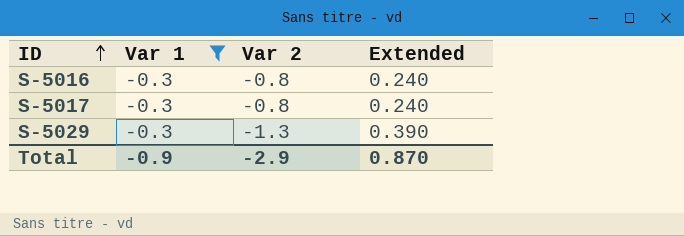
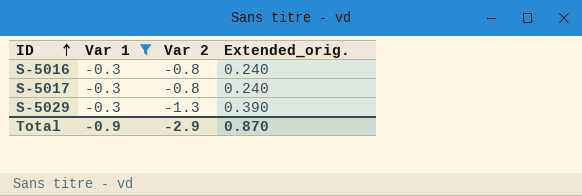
column name: Extended -> Extended_orig.

